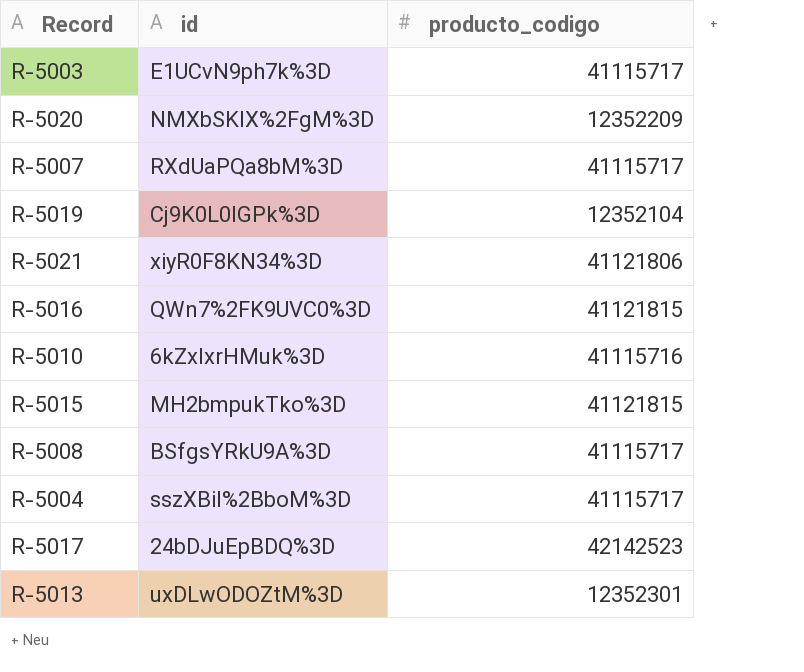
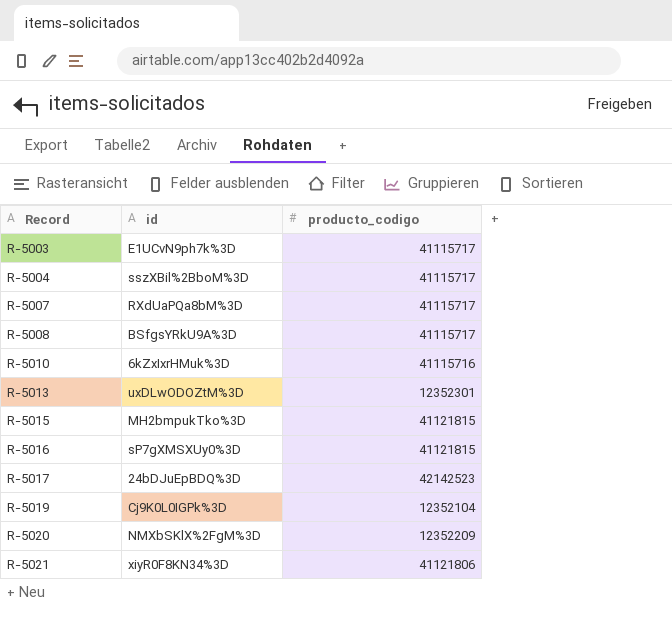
row order: none -> Record ascending
R-5016 | id: QWn7%2FK9UVC0%3D -> sP7gXMSXUy0%3D

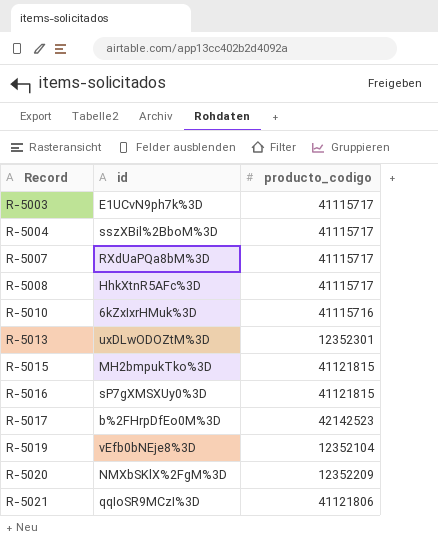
R-5008 | id: BSfgsYRkU9A%3D -> HhkXtnR5AFc%3D
R-5017 | id: 24bDJuEpBDQ%3D -> b%2FHrpDfEo0M%3D
R-5019 | id: Cj9K0L0IGPk%3D -> vEfb0bNEje8%3D
R-5021 | id: xiyR0F8KN34%3D -> qqIoSR9MCzI%3D

